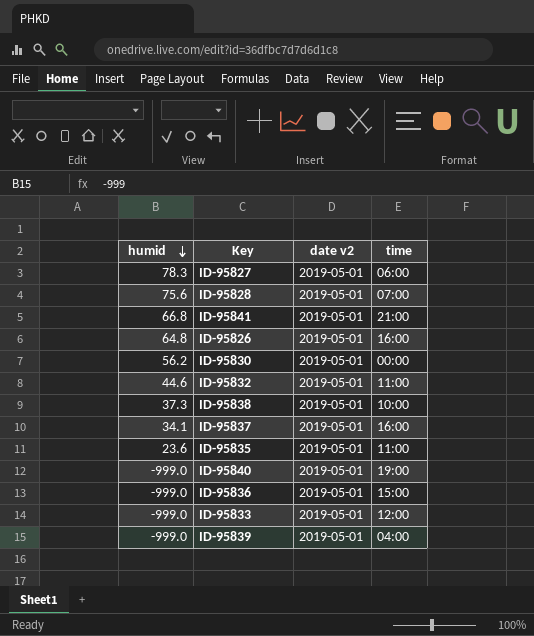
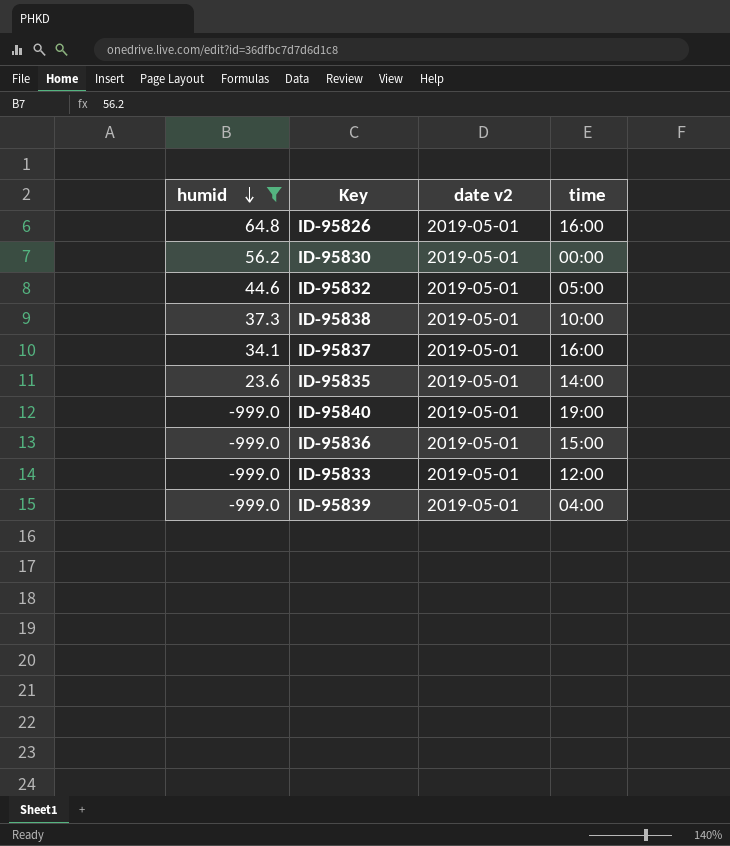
filter: none -> humid <= 64.8
ID-95832 | time: 11:00 -> 05:00
ID-95835 | time: 11:00 -> 14:00

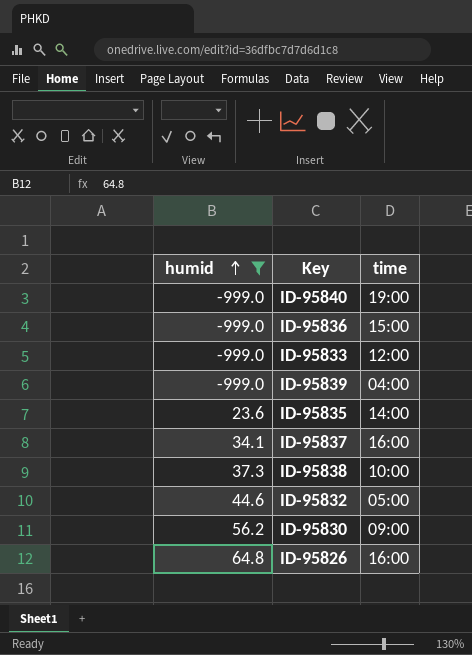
row order: humid descending -> humid ascending
column date v2 | position: 3 -> none
ID-95830 | time: 00:00 -> 09:00

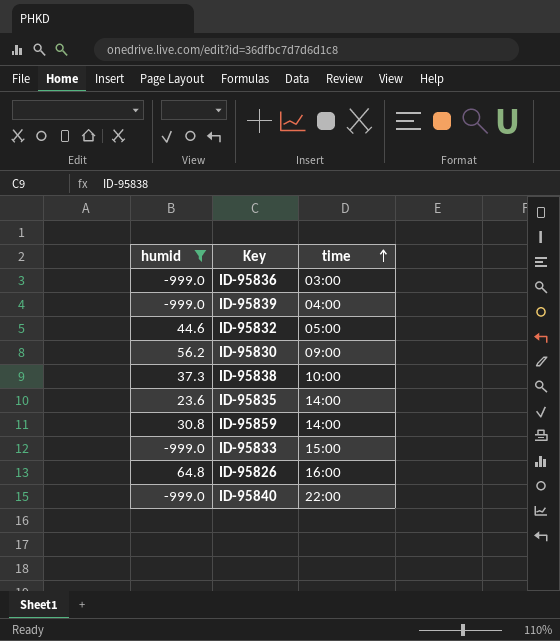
row order: humid ascending -> time ascending
row ID-95837: 34.1 | 16:00 -> none
ID-95836 | time: 15:00 -> 03:00
row ID-95859: none -> 30.8 | 14:00
ID-95833 | time: 12:00 -> 15:00
ID-95840 | time: 19:00 -> 22:00

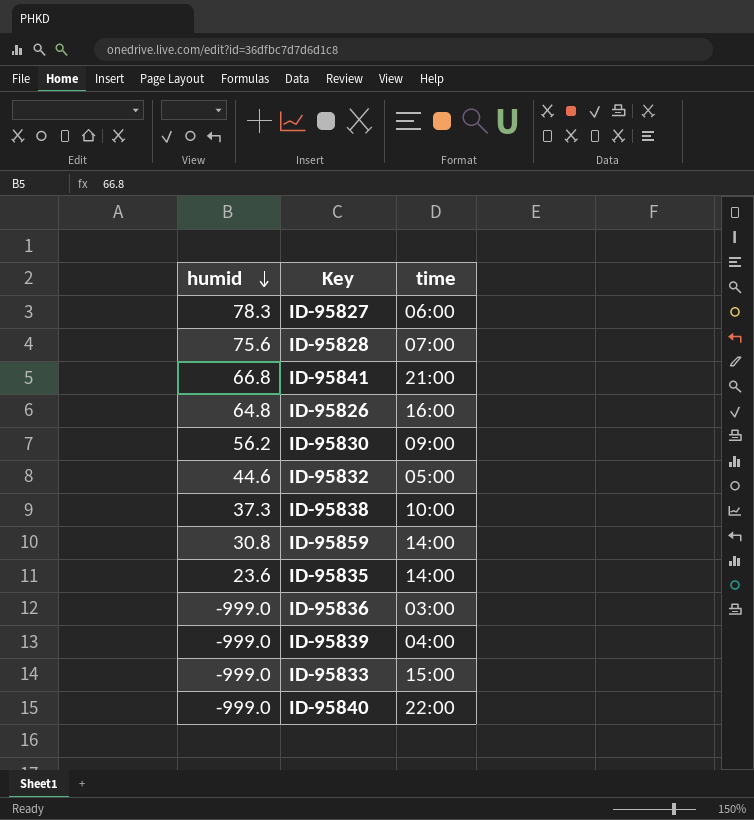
filter: humid <= 64.8 -> none
row order: time ascending -> humid descending

